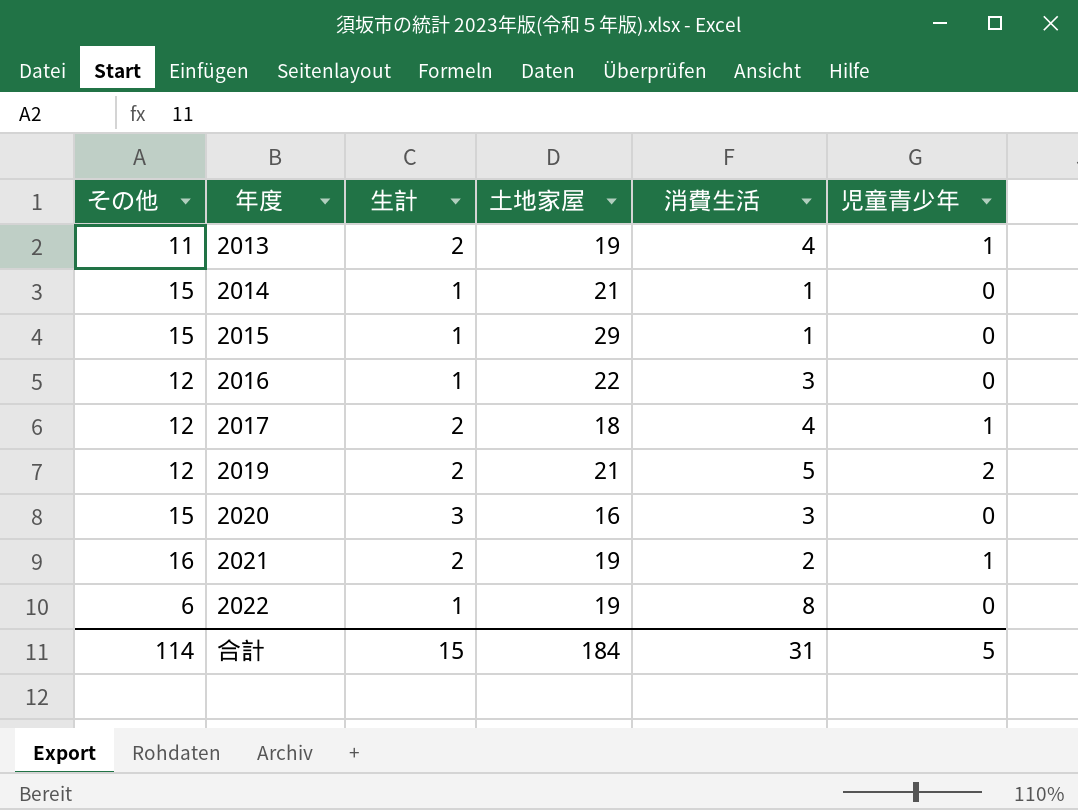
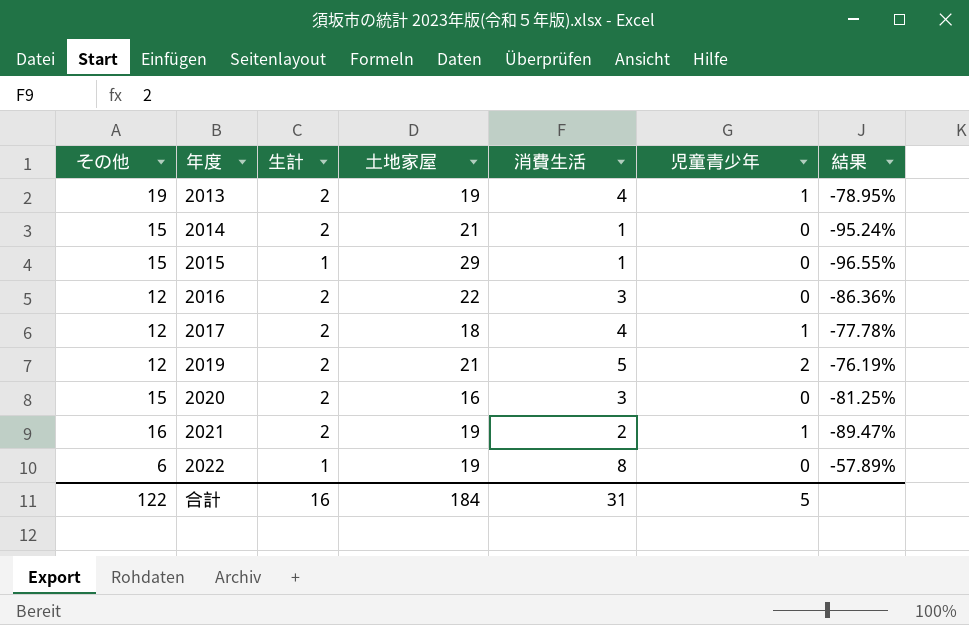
column 結果 | formula: none -> ([消費生活] - [土地家屋]) / [土地家屋]
2013 | その他: 11 -> 19
2014 | 生計: 1 -> 2
2016 | 生計: 1 -> 2
2020 | 生計: 3 -> 2
合計 | その他: 114 -> 122
合計 | 生計: 15 -> 16

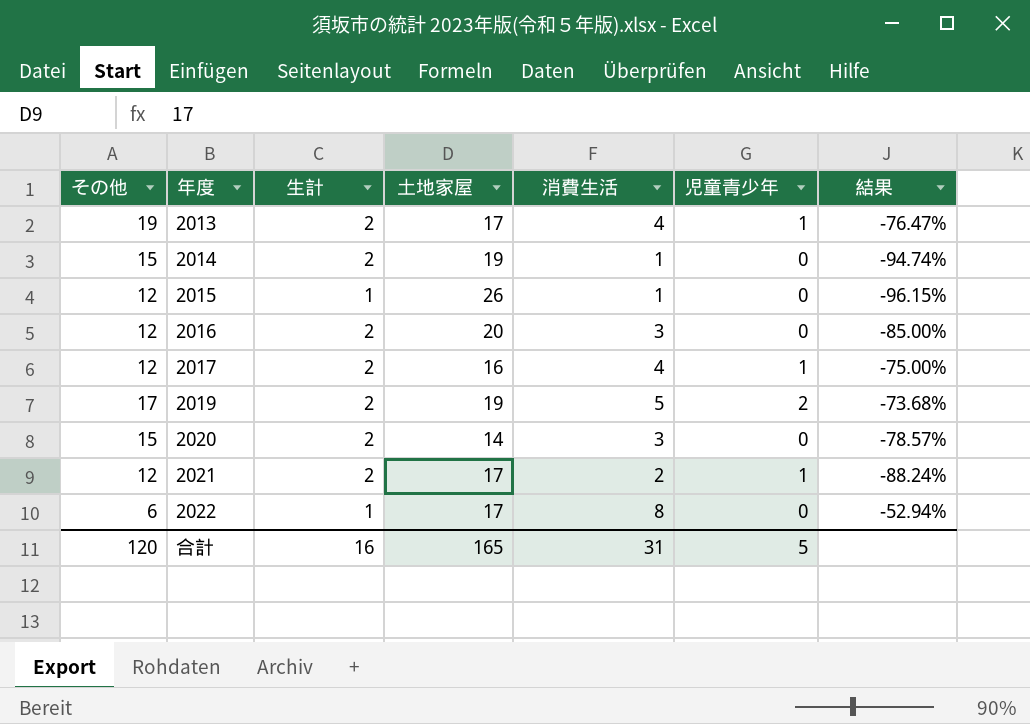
2013 | 土地家屋: 19 -> 17
2013 | 結果: -78.95% -> -76.47%
2014 | 土地家屋: 21 -> 19
2014 | 結果: -95.24% -> -94.74%
2015 | その他: 15 -> 12
2015 | 土地家屋: 29 -> 26
2015 | 結果: -96.55% -> -96.15%
2016 | 土地家屋: 22 -> 20
2016 | 結果: -86.36% -> -85.00%
2017 | 土地家屋: 18 -> 16
2017 | 結果: -77.78% -> -75.00%
2019 | その他: 12 -> 17
2019 | 土地家屋: 21 -> 19
2019 | 結果: -76.19% -> -73.68%
2020 | 土地家屋: 16 -> 14
2020 | 結果: -81.25% -> -78.57%
2021 | その他: 16 -> 12
2021 | 土地家屋: 19 -> 17
2021 | 結果: -89.47% -> -88.24%
2022 | 土地家屋: 19 -> 17
2022 | 結果: -57.89% -> -52.94%
合計 | その他: 122 -> 120
合計 | 土地家屋: 184 -> 165

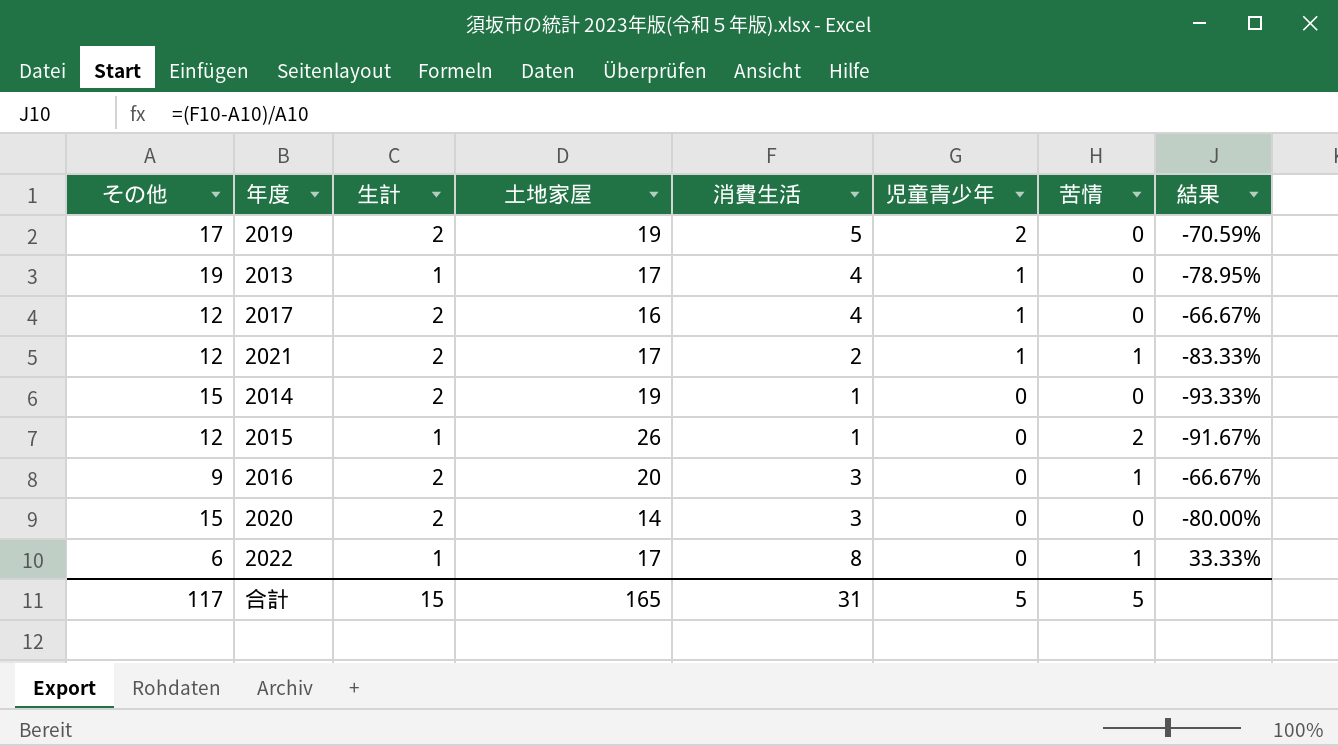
row order: 年度 ascending -> 児童青少年 descending
column 苦情 | position: none -> 7
column 結果 | formula: ([消費生活] - [土地家屋]) / [土地家屋] -> ([消費生活] - [その他]) / [その他]
2013 | 生計: 2 -> 1
2016 | その他: 12 -> 9
合計 | その他: 120 -> 117
合計 | 生計: 16 -> 15

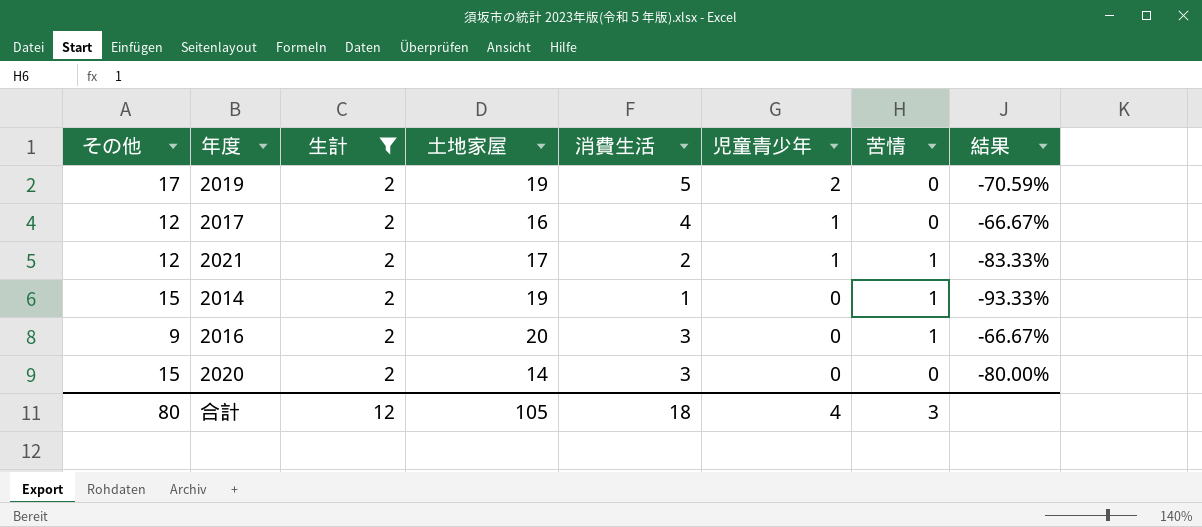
filter: none -> 生計 = 2
2014 | 苦情: 0 -> 1
合計 | その他: 117 -> 80
合計 | 生計: 15 -> 12
合計 | 土地家屋: 165 -> 105
合計 | 消費生活: 31 -> 18
合計 | 児童青少年: 5 -> 4
合計 | 苦情: 5 -> 3

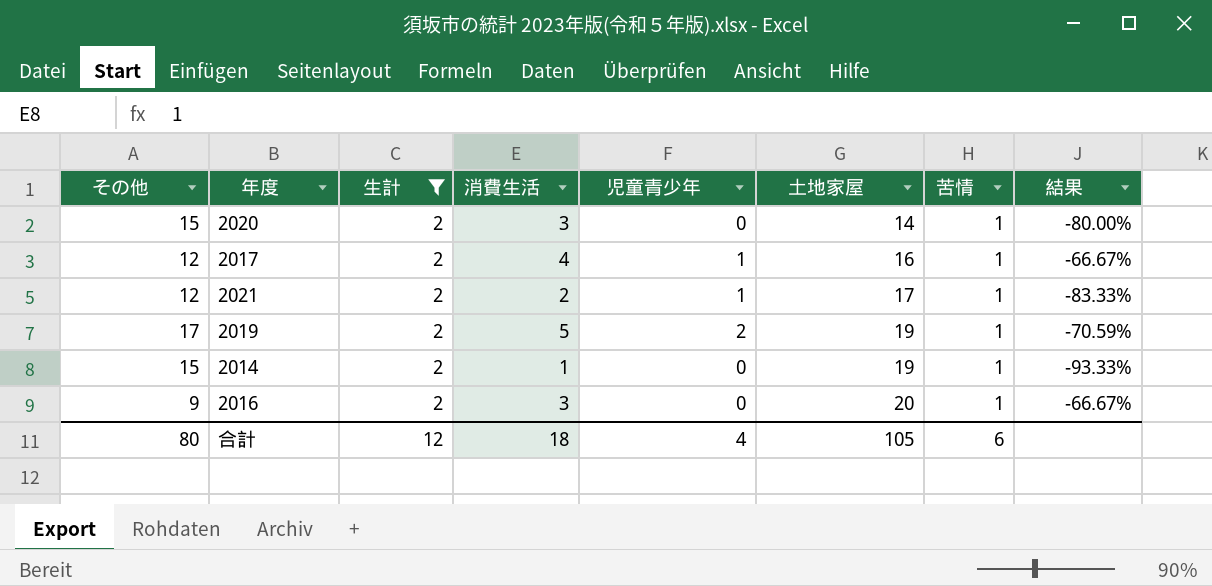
row order: 児童青少年 descending -> 土地家屋 ascending
column 土地家屋 | position: 4 -> 6
2020 | 苦情: 0 -> 1
2017 | 苦情: 0 -> 1
2019 | 苦情: 0 -> 1
合計 | 苦情: 3 -> 6

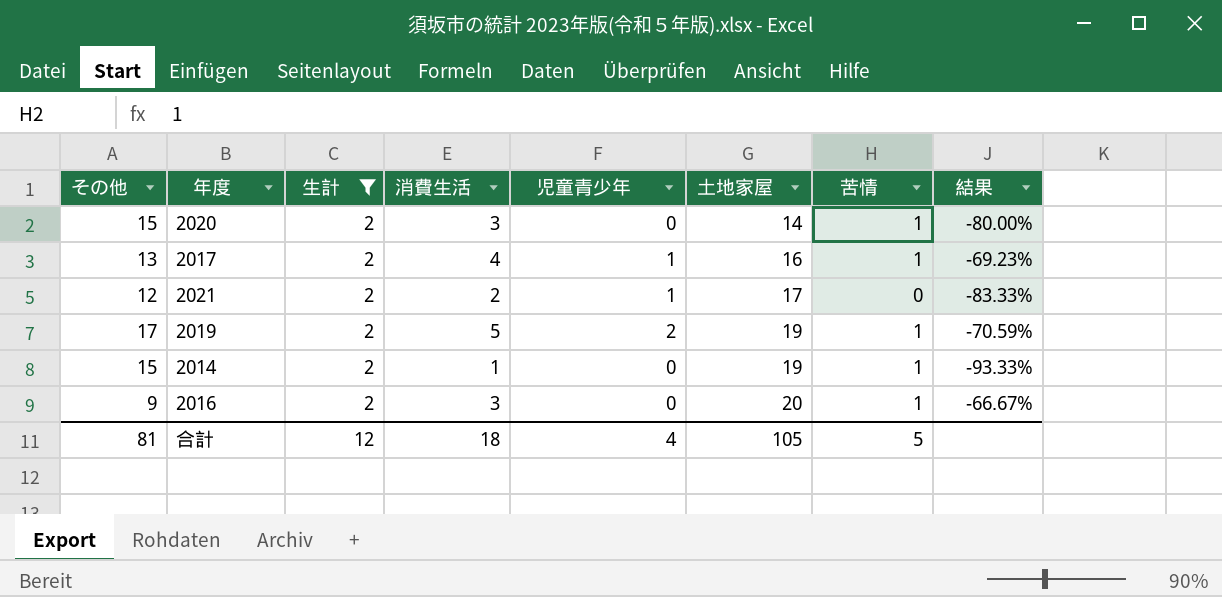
2017 | その他: 12 -> 13
2017 | 結果: -66.67% -> -69.23%
2021 | 苦情: 1 -> 0
合計 | その他: 80 -> 81
合計 | 苦情: 6 -> 5

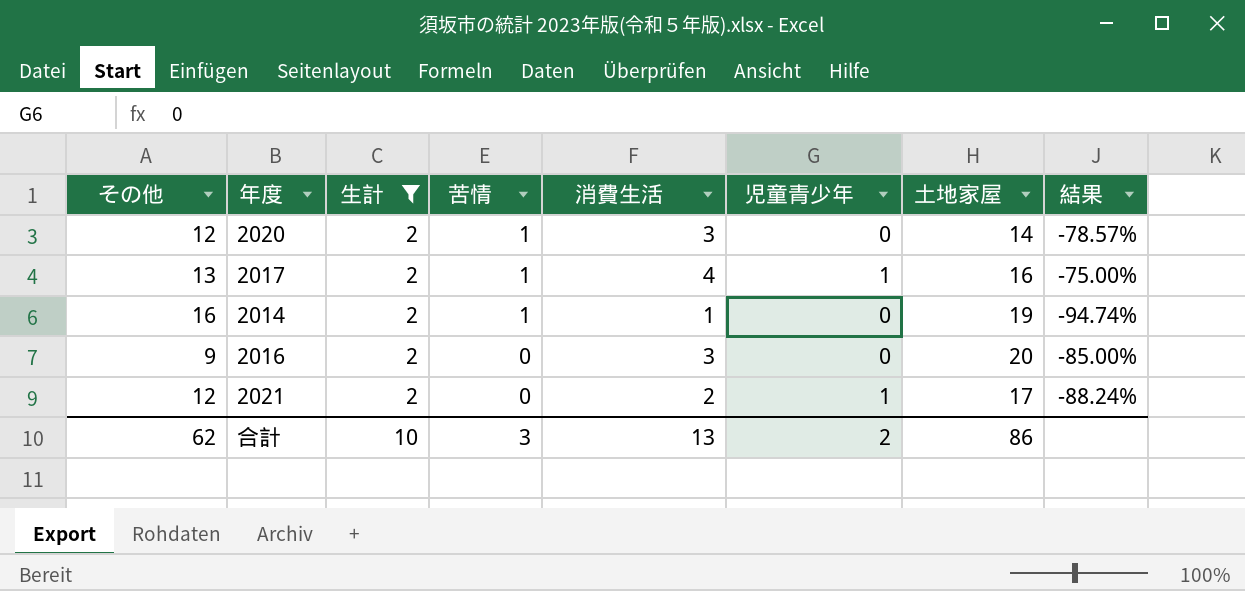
row order: 土地家屋 ascending -> 苦情 descending
column 苦情 | position: 7 -> 4
column 結果 | formula: ([消費生活] - [その他]) / [その他] -> ([消費生活] - [土地家屋]) / [土地家屋]
row 2019: 17 | 2 | 5 | 2 | 19 | 1 | -70.59% -> none
2020 | その他: 15 -> 12
2014 | その他: 15 -> 16
2016 | 苦情: 1 -> 0
合計 | その他: 81 -> 62
合計 | 生計: 12 -> 10
合計 | 苦情: 5 -> 3
合計 | 消費生活: 18 -> 13
合計 | 児童青少年: 4 -> 2
合計 | 土地家屋: 105 -> 86

